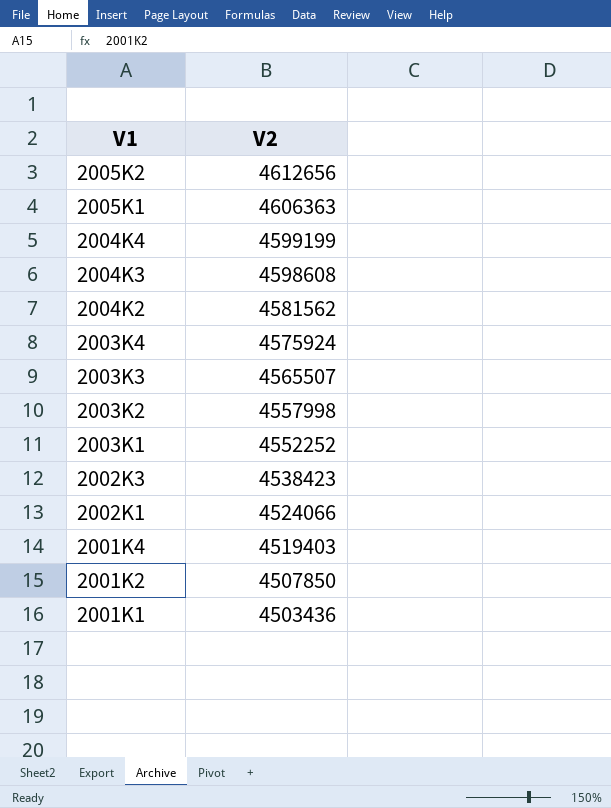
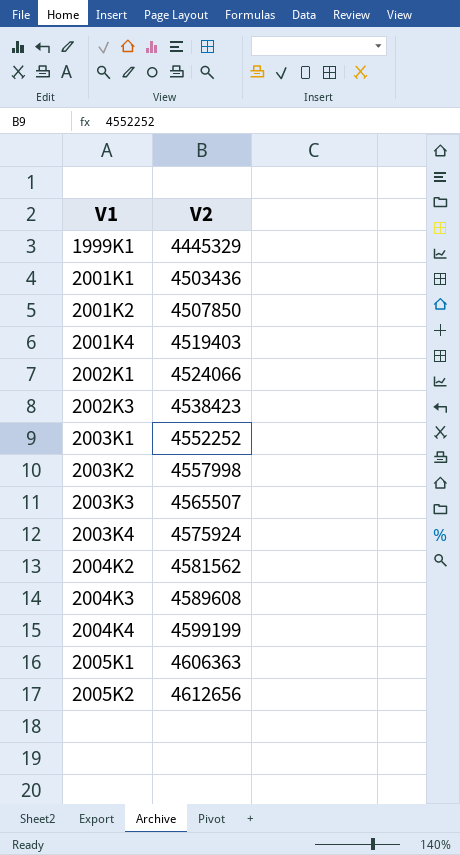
row order: V1 descending -> V1 ascending
row 1999K1: none -> 4445329
2004K3 | V2: 4598608 -> 4589608

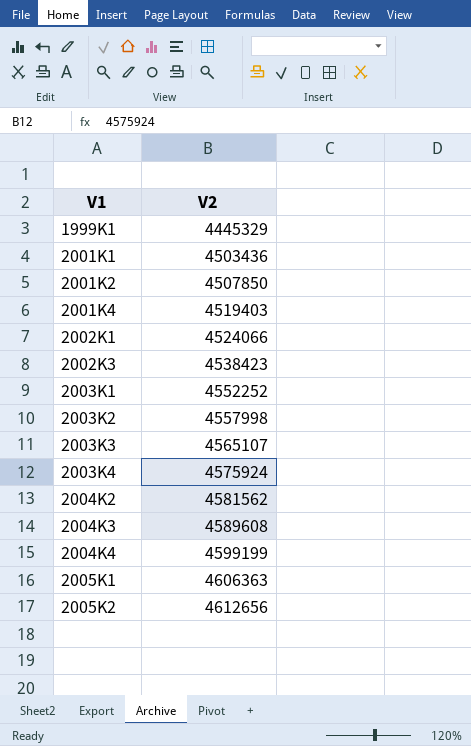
2003K3 | V2: 4565507 -> 4565107

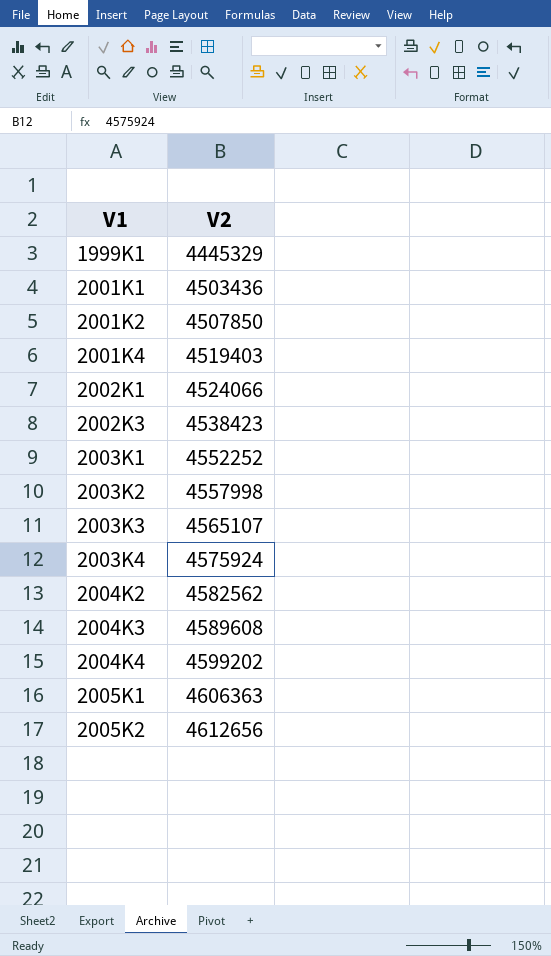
2004K2 | V2: 4581562 -> 4582562
2004K4 | V2: 4599199 -> 4599202

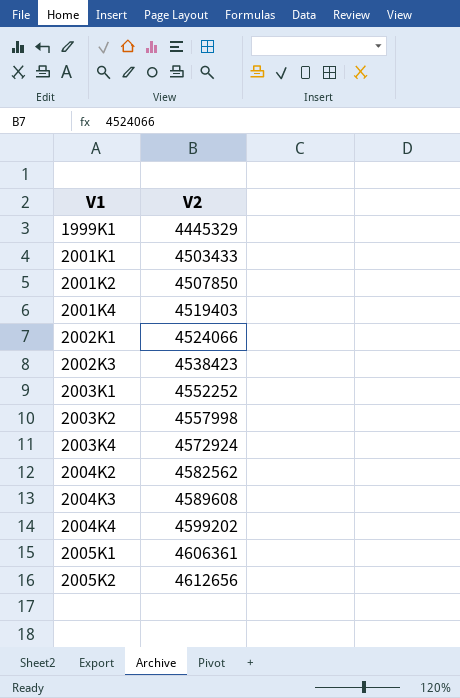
row 2003K3: 4565107 -> none
2001K1 | V2: 4503436 -> 4503433
2003K4 | V2: 4575924 -> 4572924
2005K1 | V2: 4606363 -> 4606361

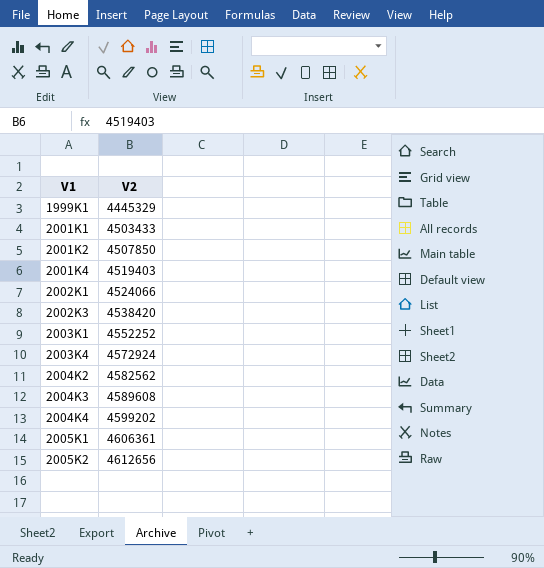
row 2003K2: 4557998 -> none
2002K3 | V2: 4538423 -> 4538420

